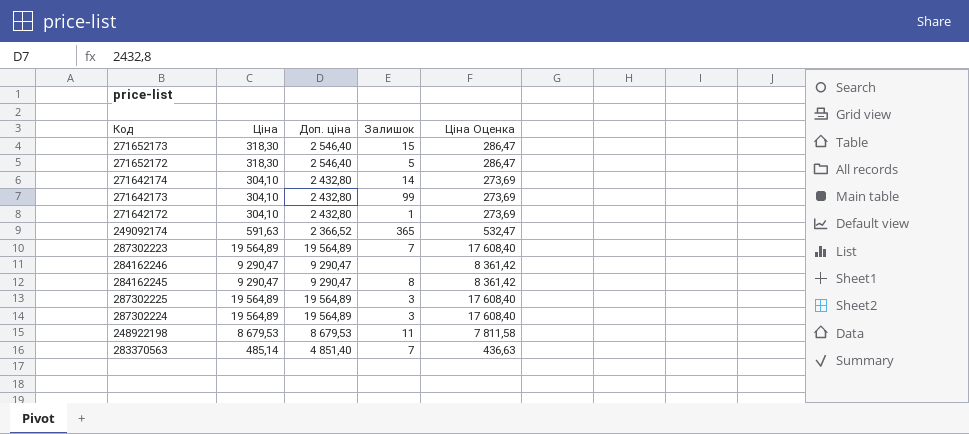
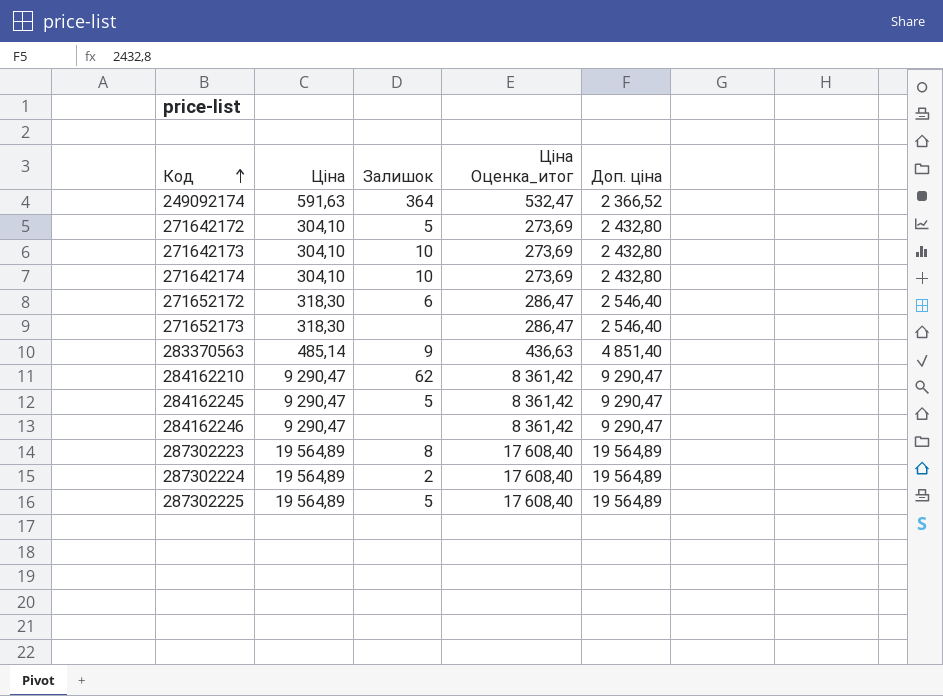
row order: none -> Код ascending
column name: Ціна Оценка -> Ціна Оценка_итог
column Доп. ціна | position: 3 -> 5
row 248922198: 8 679,53 | 8 679,53 | 11 | 7 811,58 -> none
249092174 | Залишок: 365 -> 364
271642172 | Залишок: 1 -> 5
271642173 | Залишок: 99 -> 10
271642174 | Залишок: 14 -> 10
271652172 | Залишок: 5 -> 6
271652173 | Залишок: 15 -> none
283370563 | Залишок: 7 -> 9
row 284162210: none -> 9 290,47 | 62 | 8 361,42 | 9 290,47
284162245 | Залишок: 8 -> 5
287302223 | Залишок: 7 -> 8
287302224 | Залишок: 3 -> 2
287302225 | Залишок: 3 -> 5

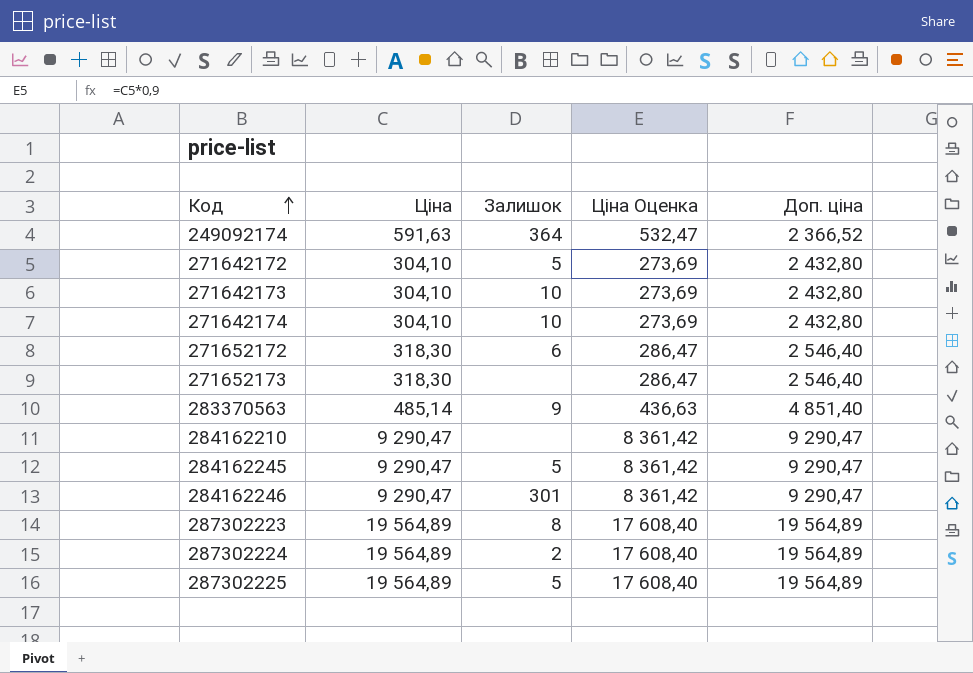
column name: Ціна Оценка_итог -> Ціна Оценка
284162210 | Залишок: 62 -> none
284162246 | Залишок: none -> 301

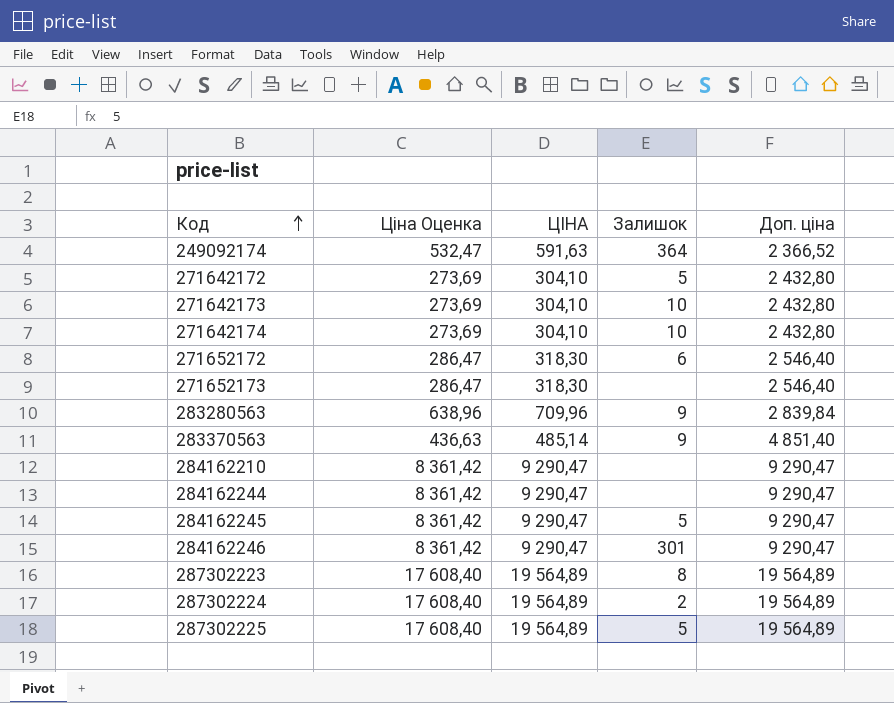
column Ціна Оценка | position: 4 -> 2
column name: Ціна -> ЦІНА
row 283280563: none -> 638,96 | 709,96 | 9 | 2 839,84
row 284162244: none -> 8 361,42 | 9 290,47 | none | 9 290,47

